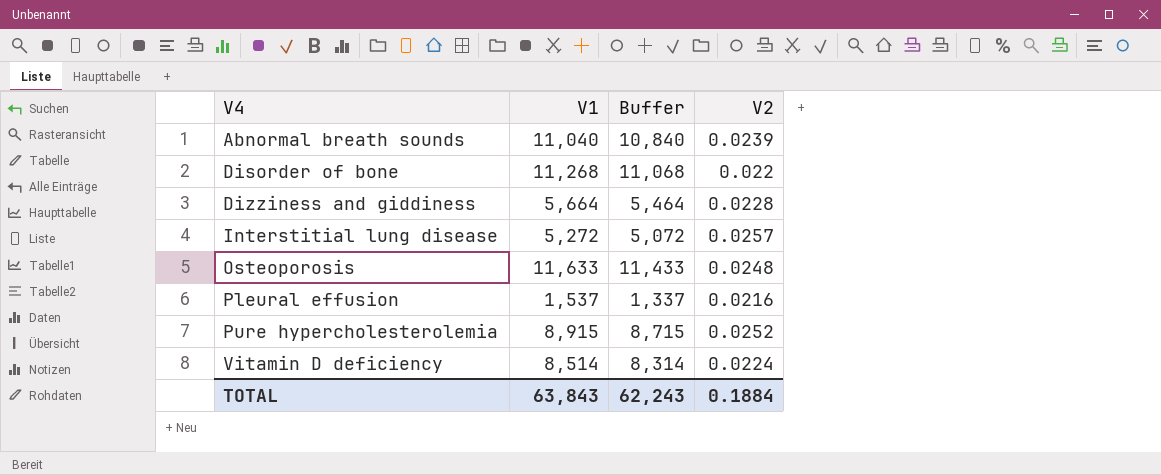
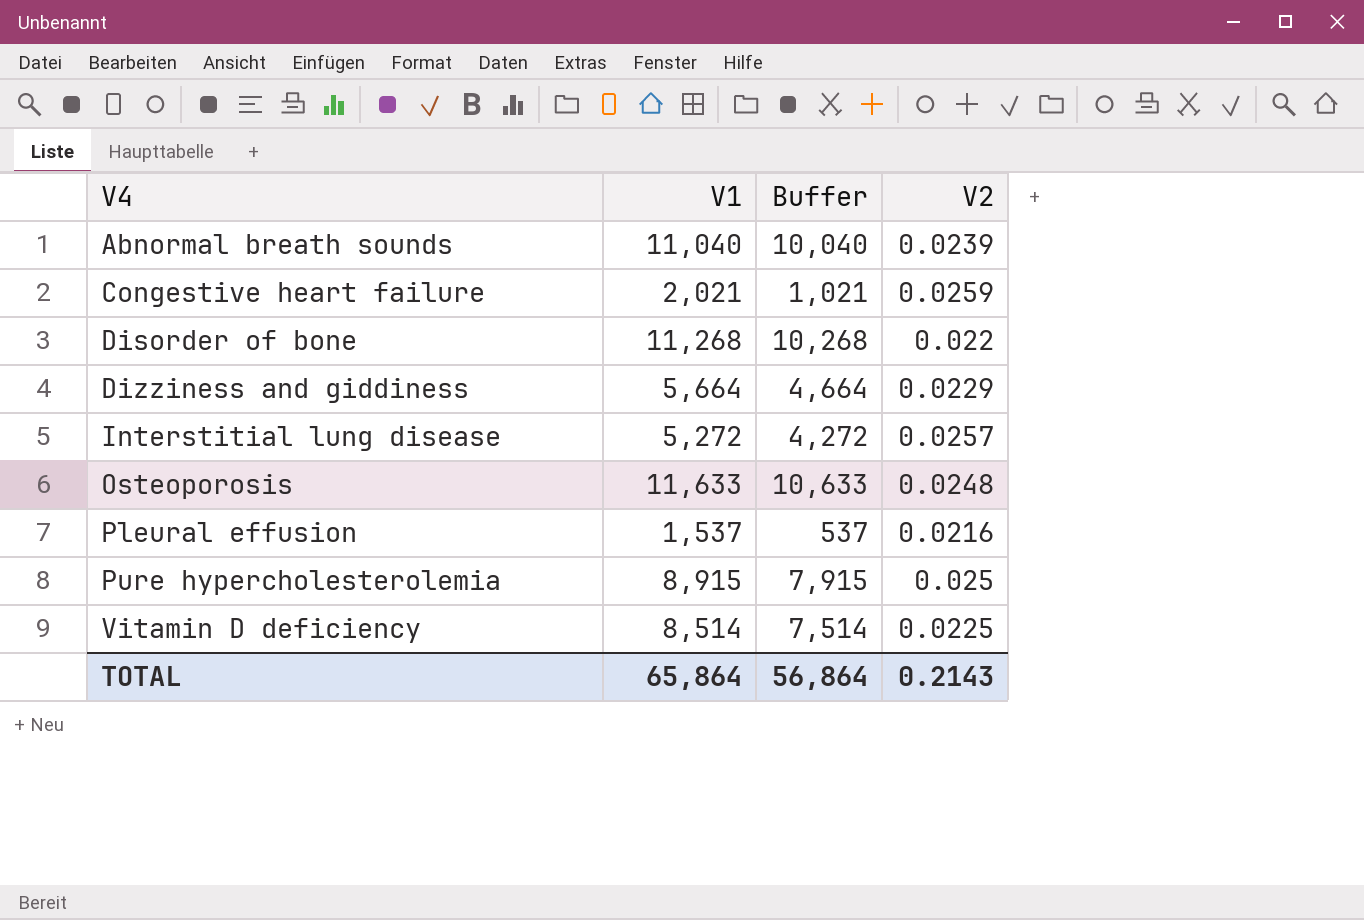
column Buffer | formula: [V1] - 200 -> [V1] - 1000
row Congestive heart failure: none -> 2,021 | 1,021 | 0.0259
Dizziness and giddiness | V2: 0.0228 -> 0.0229
Pure hypercholesterolemia | V2: 0.0252 -> 0.025
Vitamin D deficiency | V2: 0.0224 -> 0.0225
TOTAL | V1: 63,843 -> 65,864
TOTAL | Buffer: 62,243 -> 56,864
TOTAL | V2: 0.1884 -> 0.2143

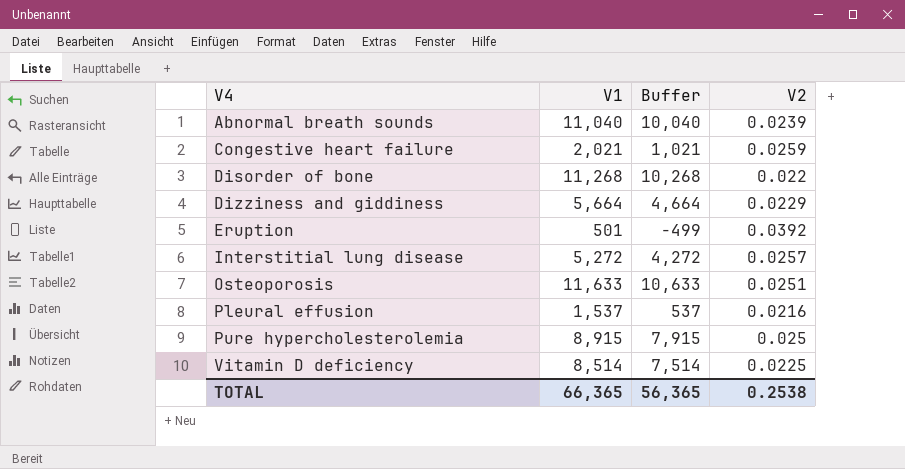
row Eruption: none -> 501 | -499 | 0.0392
Osteoporosis | V2: 0.0248 -> 0.0251
TOTAL | V1: 65,864 -> 66,365
TOTAL | Buffer: 56,864 -> 56,365
TOTAL | V2: 0.2143 -> 0.2538

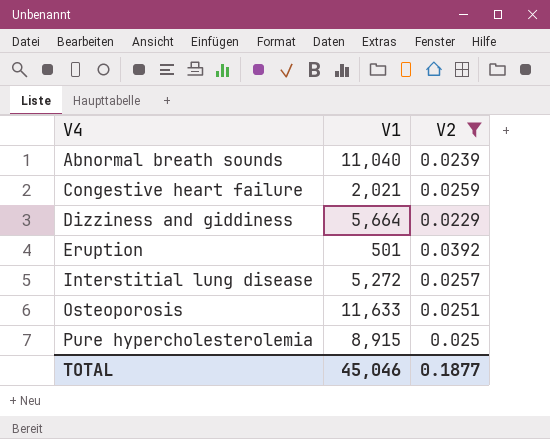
filter: none -> V2 >= 0.0229
column Buffer | formula: [V1] - 1000 -> none
TOTAL | V1: 66,365 -> 45,046
TOTAL | V2: 0.2538 -> 0.1877

